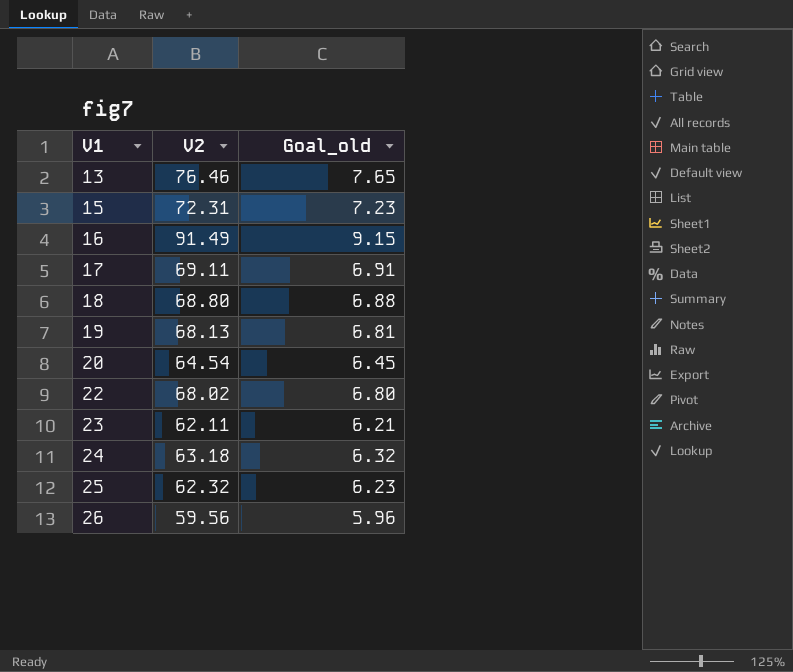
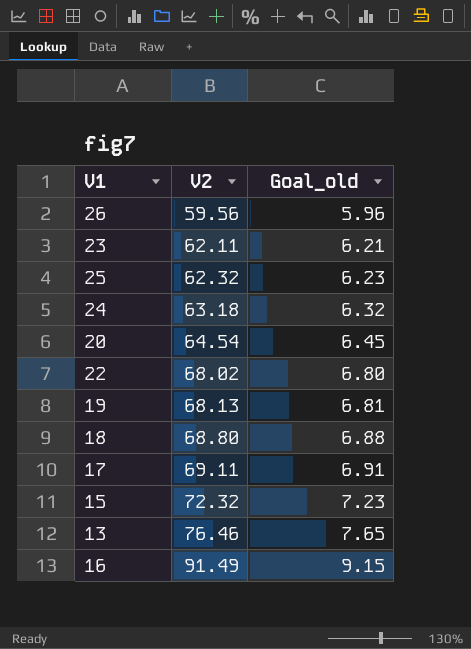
row order: V1 ascending -> V2 ascending
15 | V2: 72.31 -> 72.32

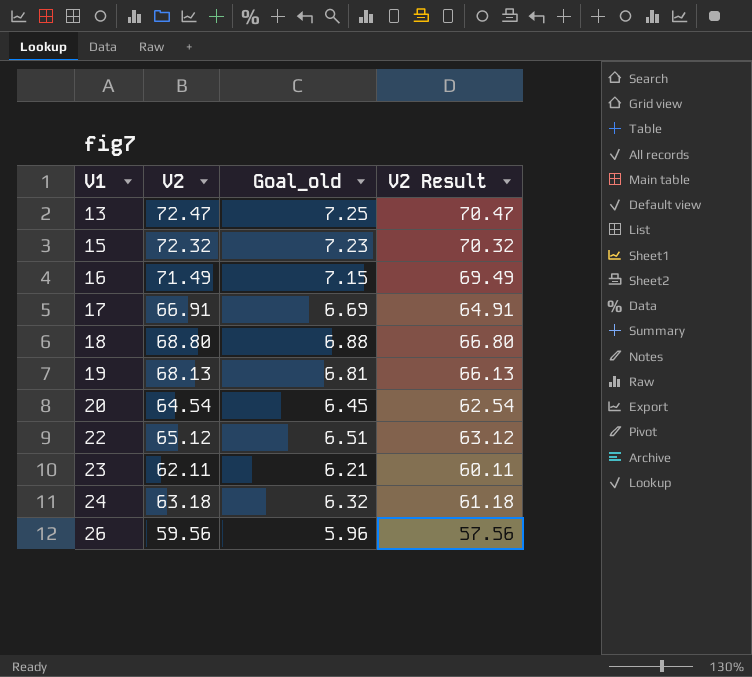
row order: V2 ascending -> V1 ascending
column V2 Result | formula: none -> [V2] - 2
row 25: 62.32 | 6.23 -> none
13 | V2: 76.46 -> 72.47
13 | Goal_old: 7.65 -> 7.25
16 | V2: 91.49 -> 71.49
16 | Goal_old: 9.15 -> 7.15
17 | V2: 69.11 -> 66.91
17 | Goal_old: 6.91 -> 6.69
22 | V2: 68.02 -> 65.12
22 | Goal_old: 6.80 -> 6.51

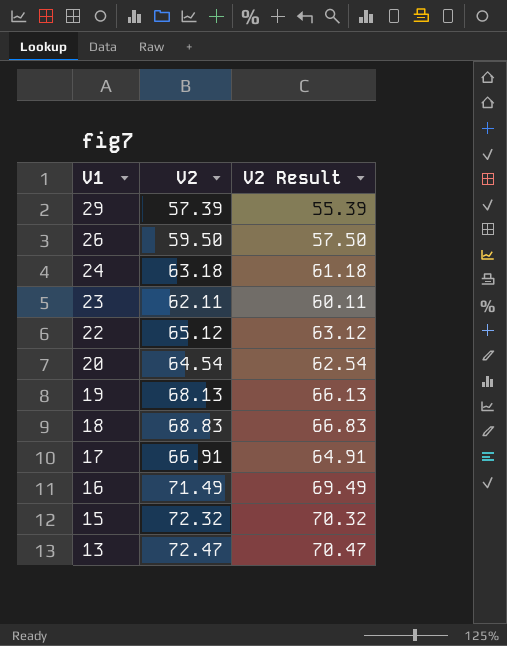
row order: V1 ascending -> V1 descending
column Goal_old | formula: [V2] * 0.1 -> none
row 29: none -> 57.39 | 55.39
26 | V2: 59.56 -> 59.50
26 | V2 Result: 57.56 -> 57.50
18 | V2: 68.80 -> 68.83
18 | V2 Result: 66.80 -> 66.83

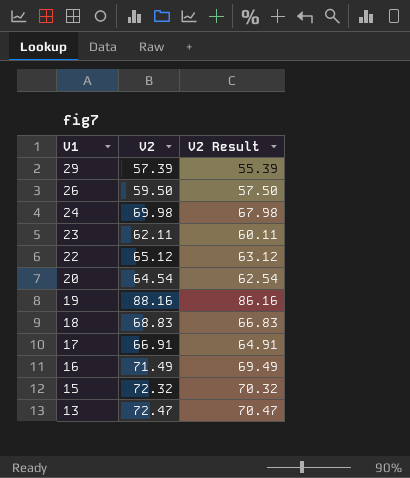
24 | V2: 63.18 -> 69.98
24 | V2 Result: 61.18 -> 67.98
19 | V2: 68.13 -> 88.16
19 | V2 Result: 66.13 -> 86.16

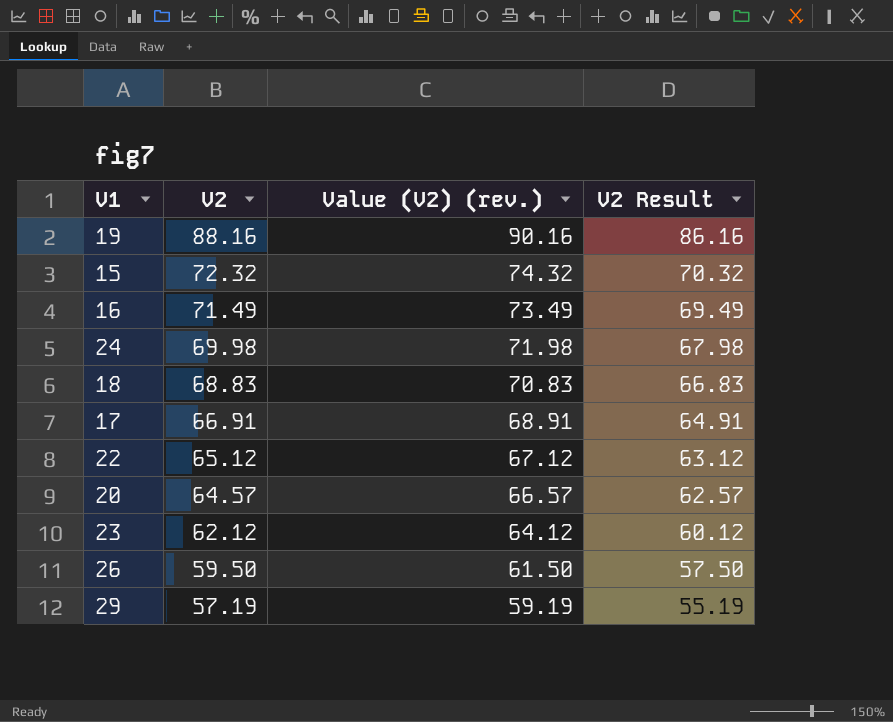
row order: V1 descending -> V2 descending
column Value (V2) (rev.) | formula: none -> [V2] + 2
row 13: 72.47 | 70.47 -> none
20 | V2: 64.54 -> 64.57
20 | V2 Result: 62.54 -> 62.57
23 | V2: 62.11 -> 62.12
23 | V2 Result: 60.11 -> 60.12
29 | V2: 57.39 -> 57.19
29 | V2 Result: 55.39 -> 55.19

